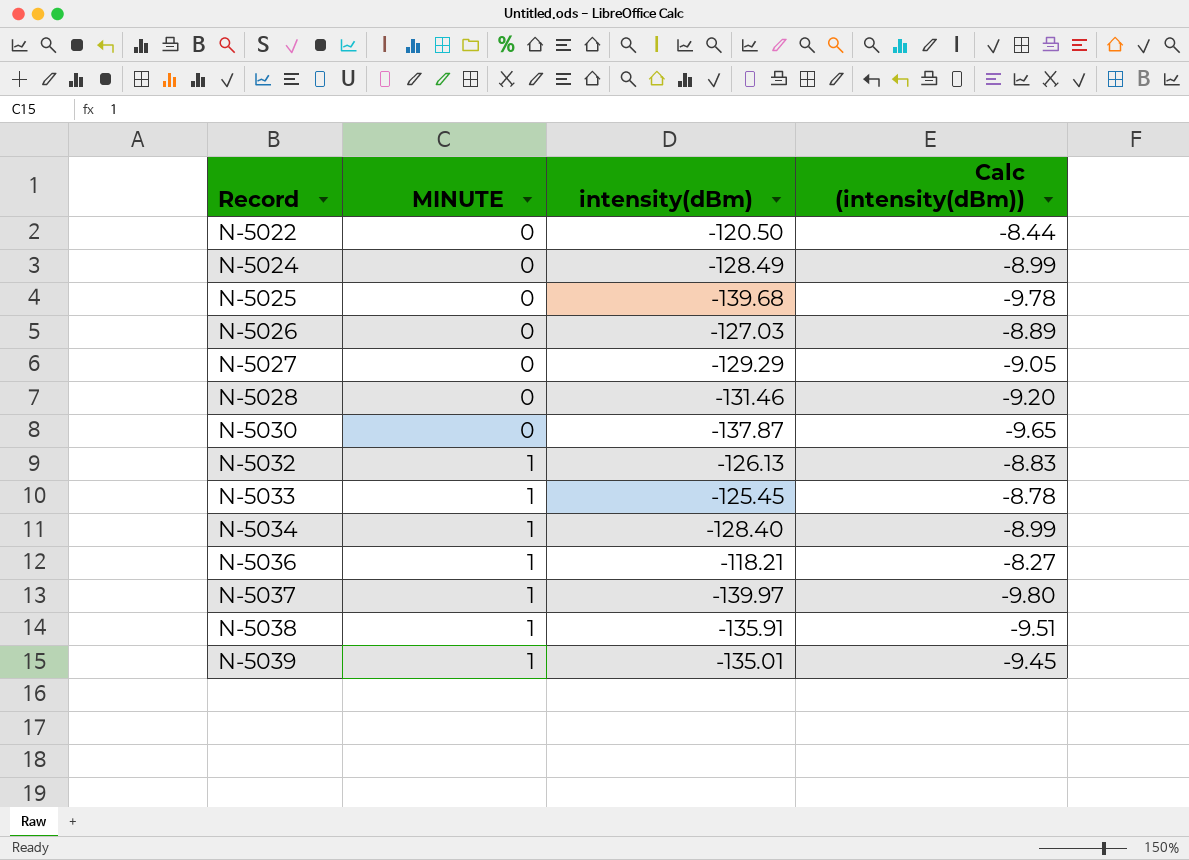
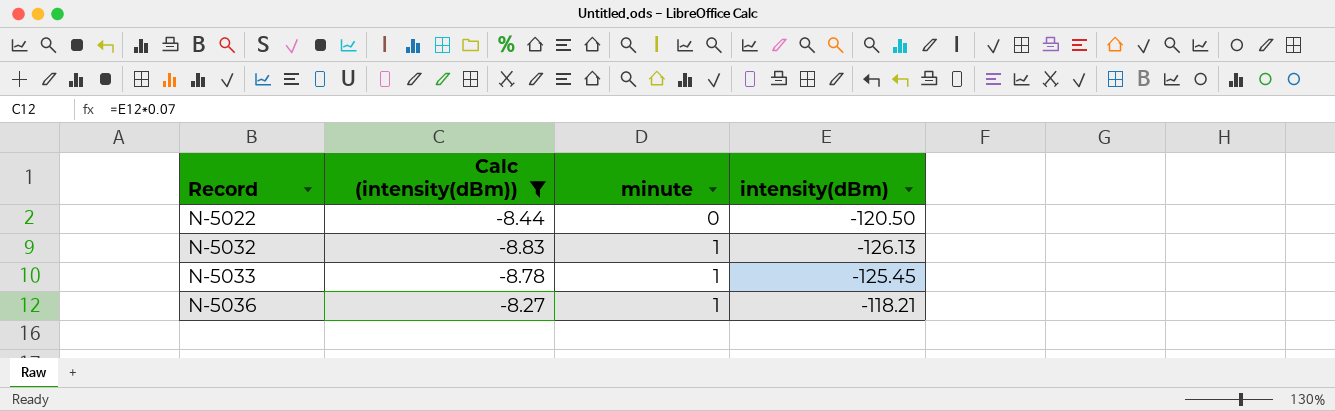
filter: none -> Calc (intensity(dBm)) >= -8.83
column Calc (intensity(dBm)) | position: 4 -> 2
column name: MINUTE -> minute

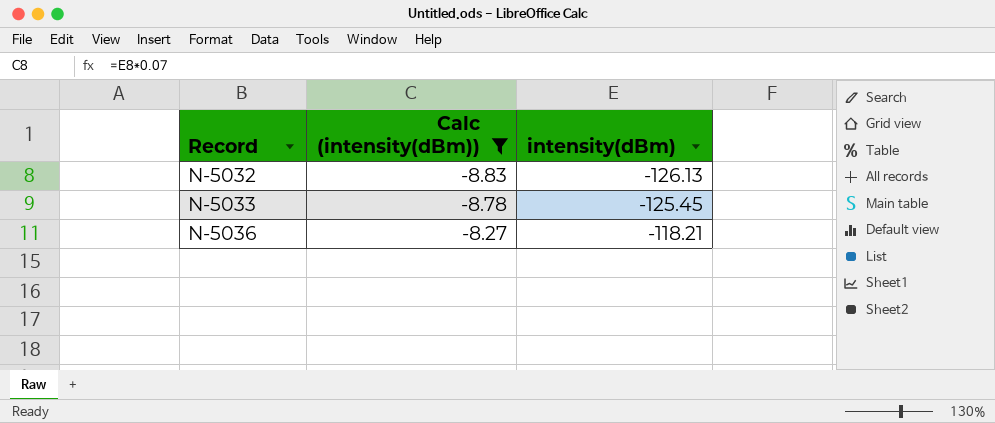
column minute | position: 3 -> none
row N-5022: -8.44 | 0 | -120.50 -> none

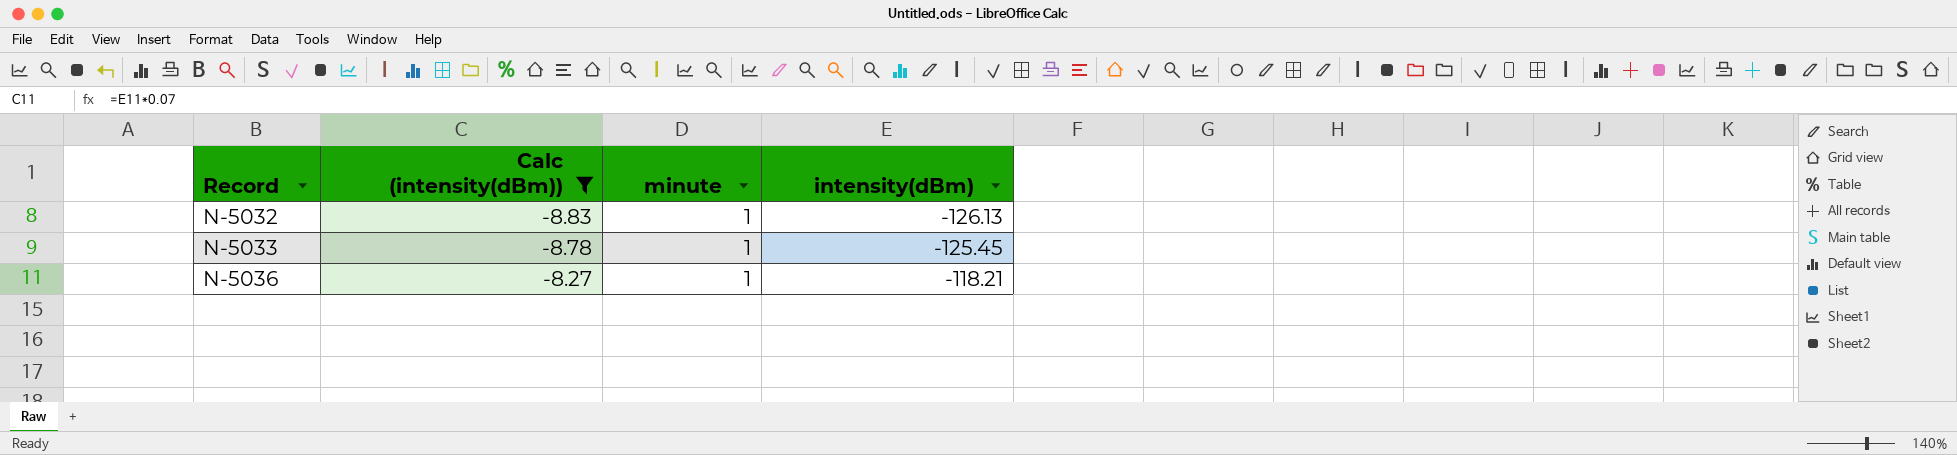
column minute | position: none -> 3

